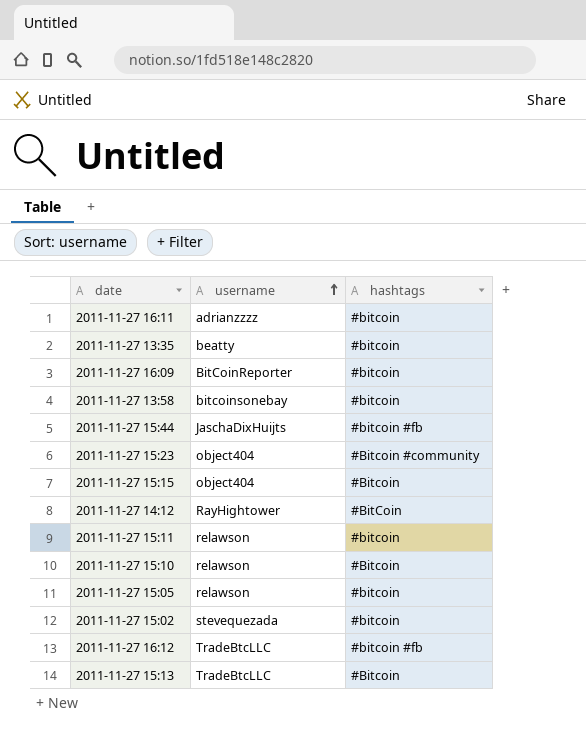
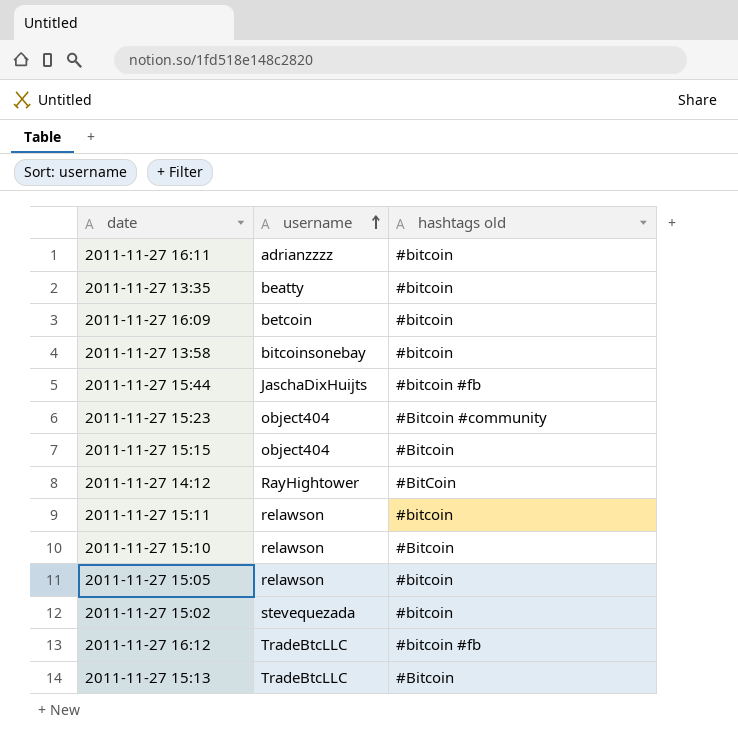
column name: hashtags -> hashtags old
2011-11-27 16:09 | username: BitCoinReporter -> betcoin

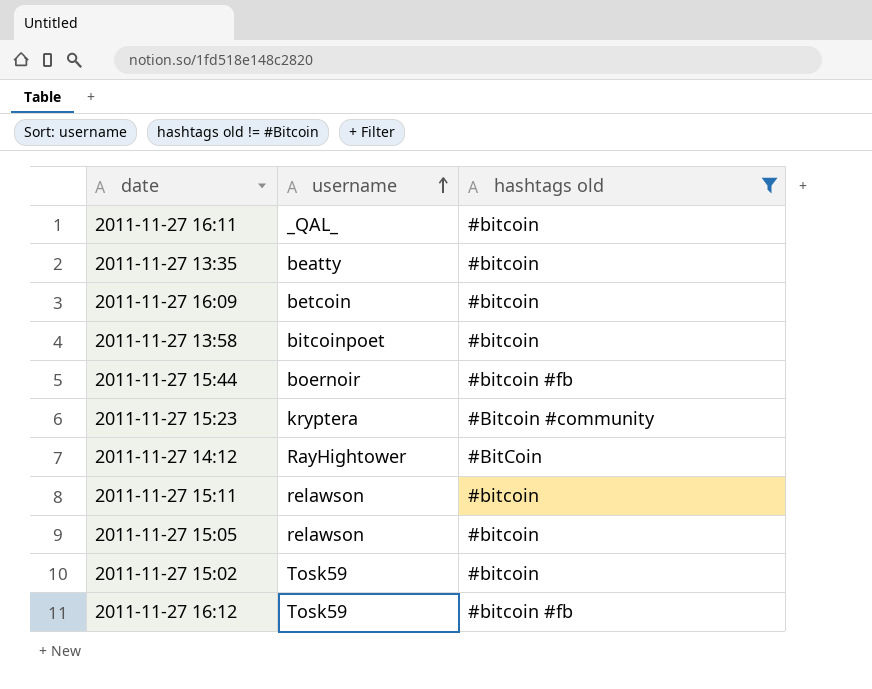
filter: none -> hashtags old != #Bitcoin
2011-11-27 16:11 | username: adrianzzzz -> _QAL_
2011-11-27 13:58 | username: bitcoinsonebay -> bitcoinpoet
2011-11-27 15:44 | username: JaschaDixHuijts -> boernoir
2011-11-27 15:23 | username: object404 -> kryptera
2011-11-27 15:02 | username: stevequezada -> Tosk59
2011-11-27 16:12 | username: TradeBtcLLC -> Tosk59

